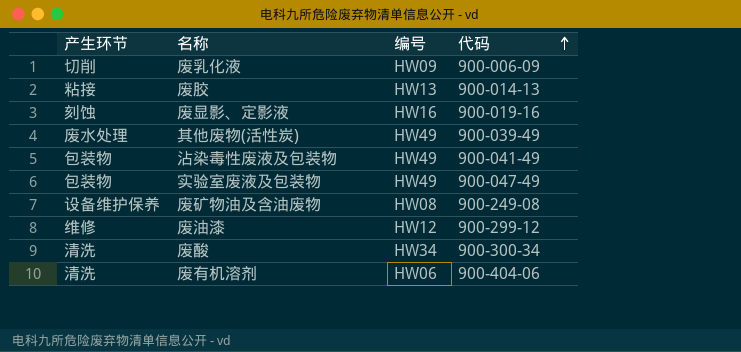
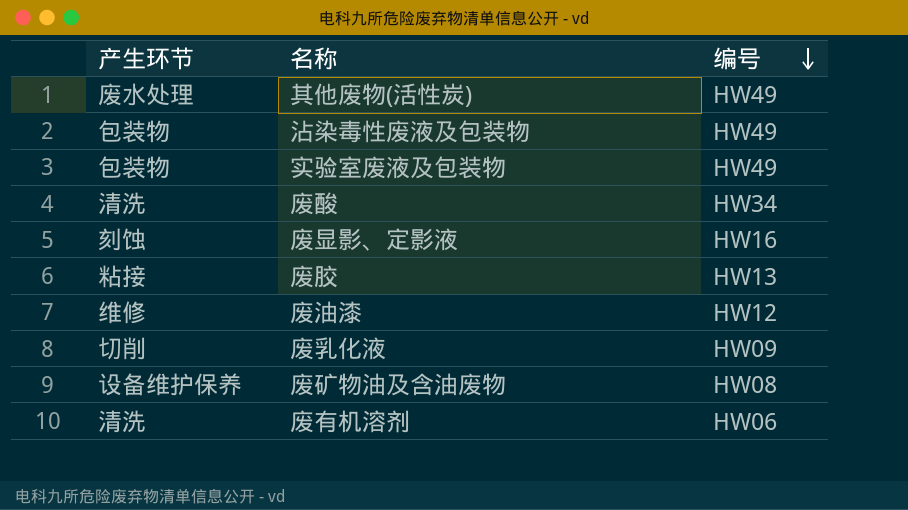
row order: 代码 ascending -> 编号 descending
column 代码 | position: 4 -> none

